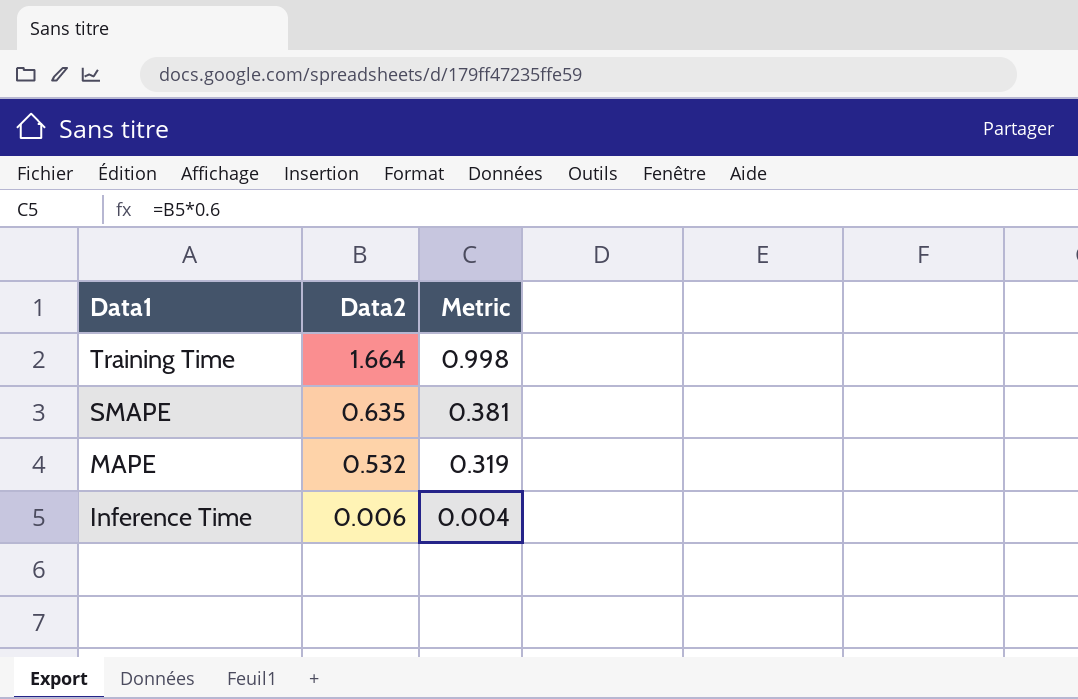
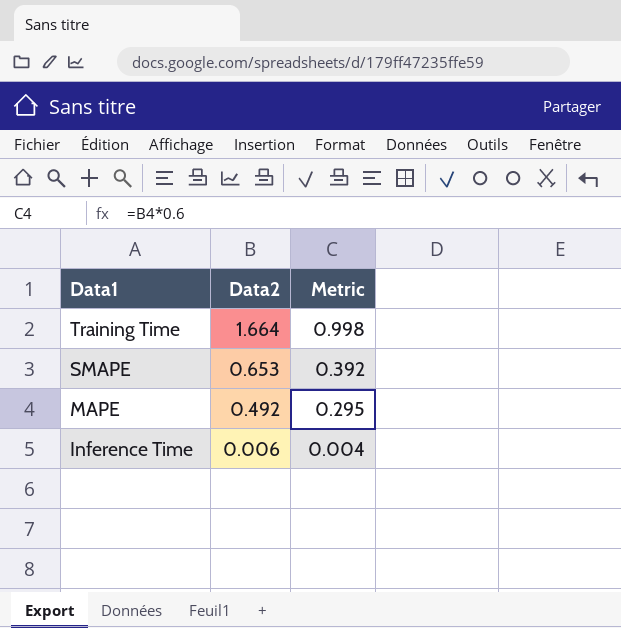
SMAPE | Data2: 0.635 -> 0.653
SMAPE | Metric: 0.381 -> 0.392
MAPE | Data2: 0.532 -> 0.492
MAPE | Metric: 0.319 -> 0.295

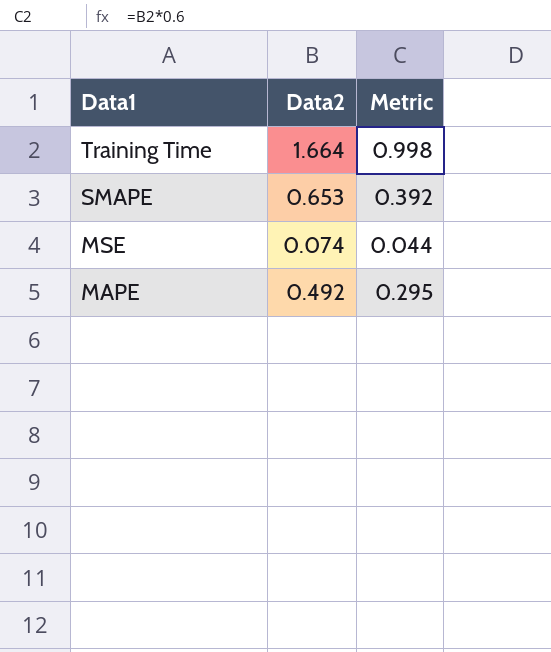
row Inference Time: 0.006 | 0.004 -> none
row MSE: none -> 0.074 | 0.044

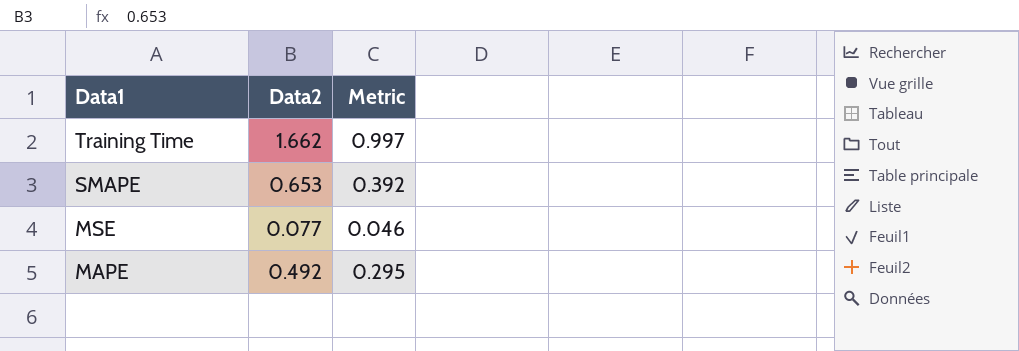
Training Time | Data2: 1.664 -> 1.662
Training Time | Metric: 0.998 -> 0.997
MSE | Data2: 0.074 -> 0.077
MSE | Metric: 0.044 -> 0.046

